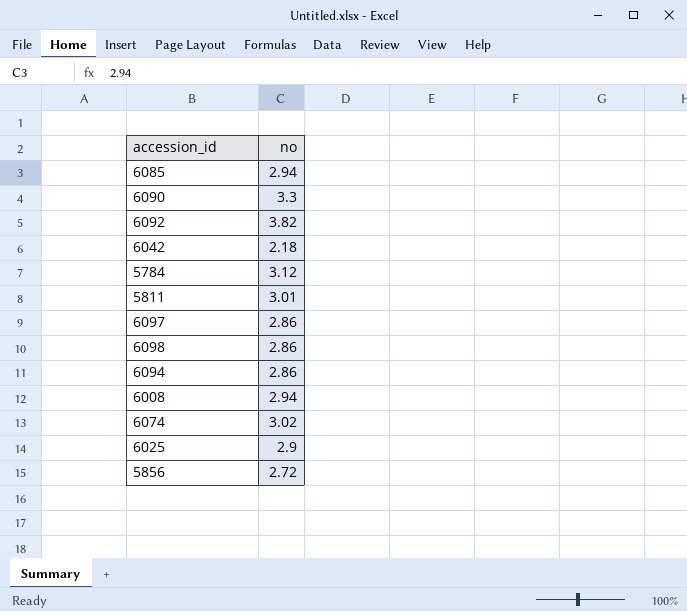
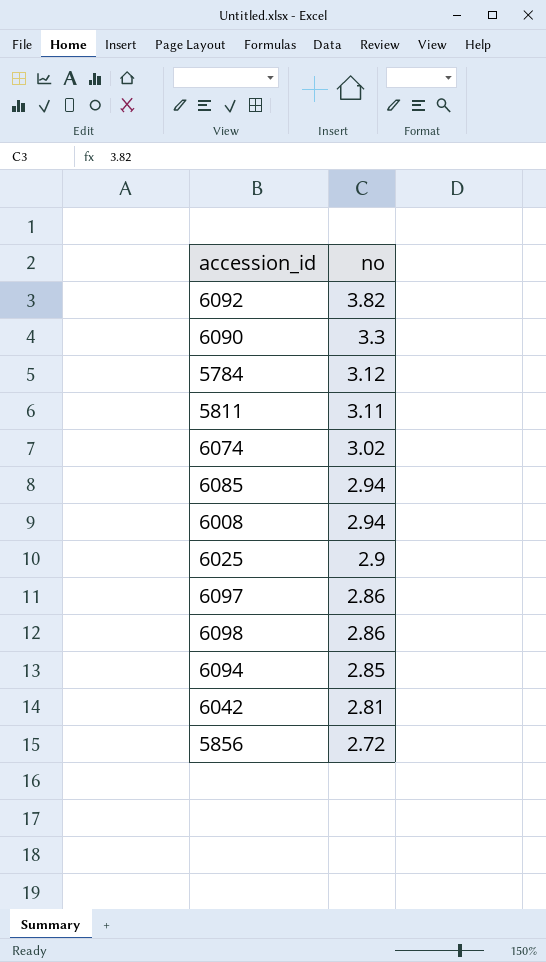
row order: none -> no descending
5811 | no: 3.01 -> 3.11
6094 | no: 2.86 -> 2.85
6042 | no: 2.18 -> 2.81

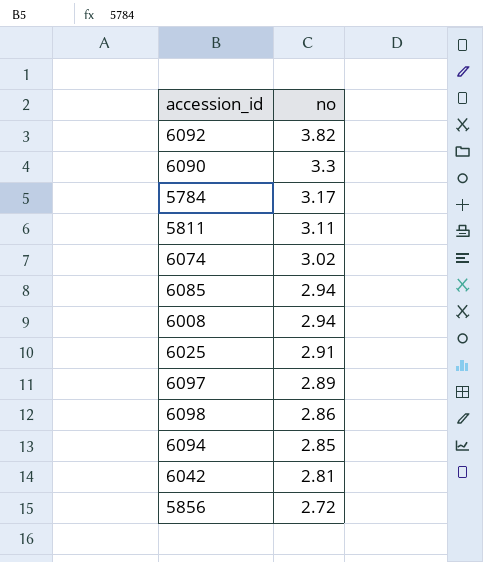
5784 | no: 3.12 -> 3.17
6025 | no: 2.9 -> 2.91
6097 | no: 2.86 -> 2.89

